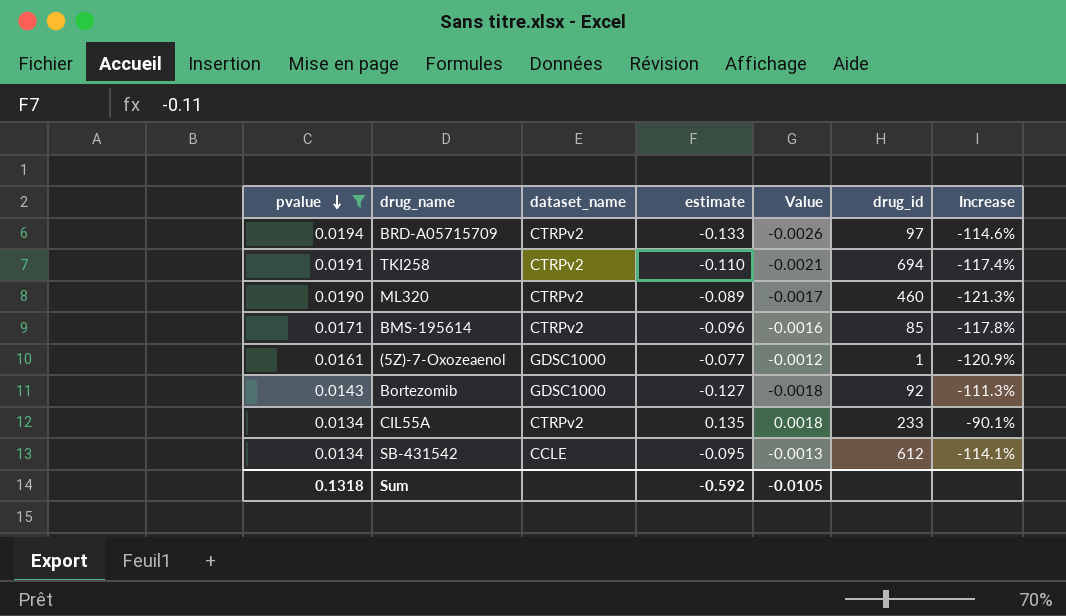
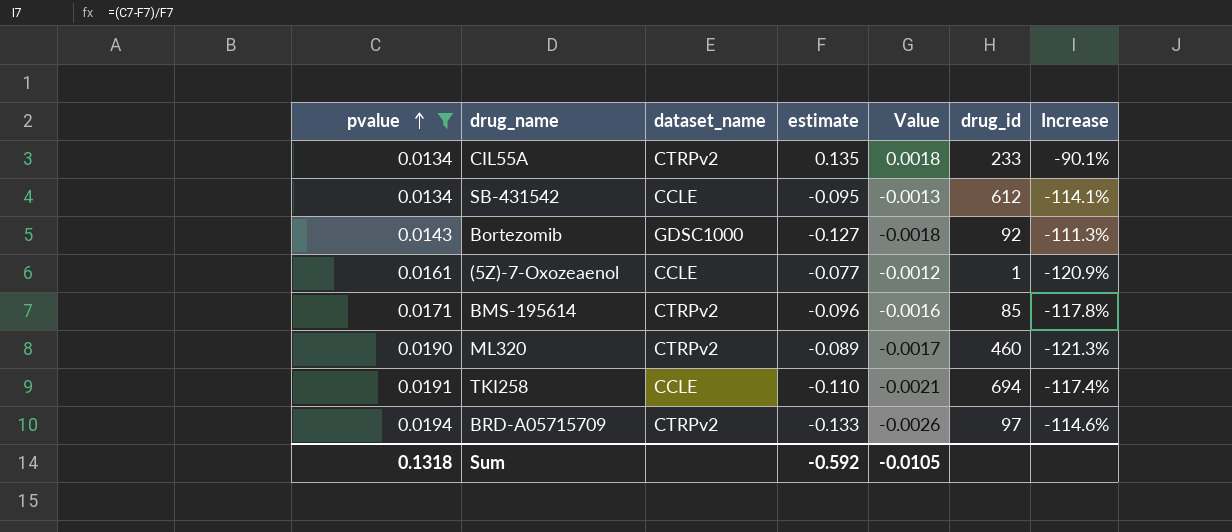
row order: pvalue descending -> pvalue ascending
(5Z)-7-Oxozeaenol | dataset_name: GDSC1000 -> CCLE
TKI258 | dataset_name: CTRPv2 -> CCLE

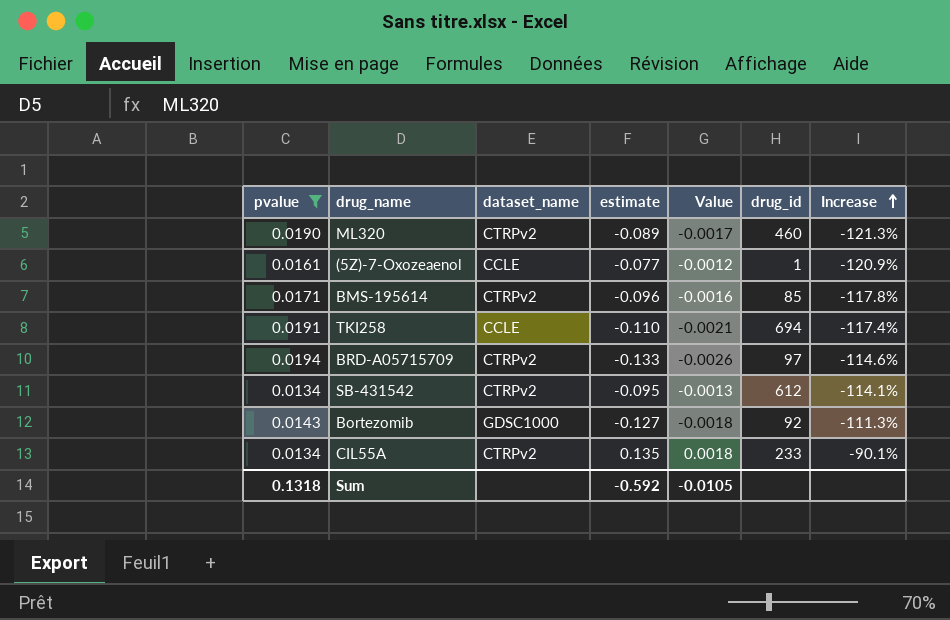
row order: pvalue ascending -> Increase ascending
SB-431542 | dataset_name: CCLE -> CTRPv2

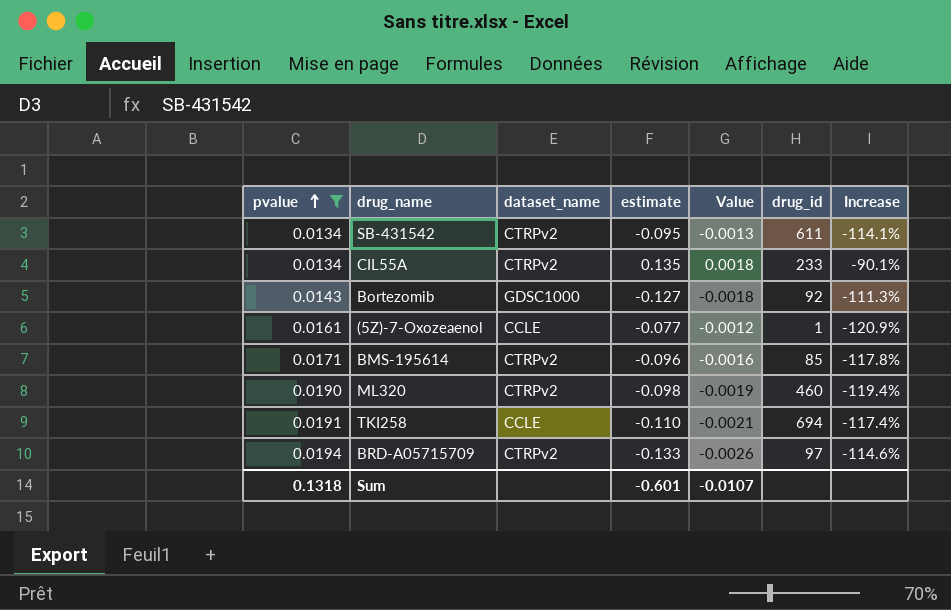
row order: Increase ascending -> pvalue ascending
SB-431542 | drug_id: 612 -> 611
ML320 | estimate: -0.089 -> -0.098
ML320 | Value: -0.0017 -> -0.0019
ML320 | Increase: -121.3% -> -119.4%
Sum | estimate: -0.592 -> -0.601
Sum | Value: -0.0105 -> -0.0107

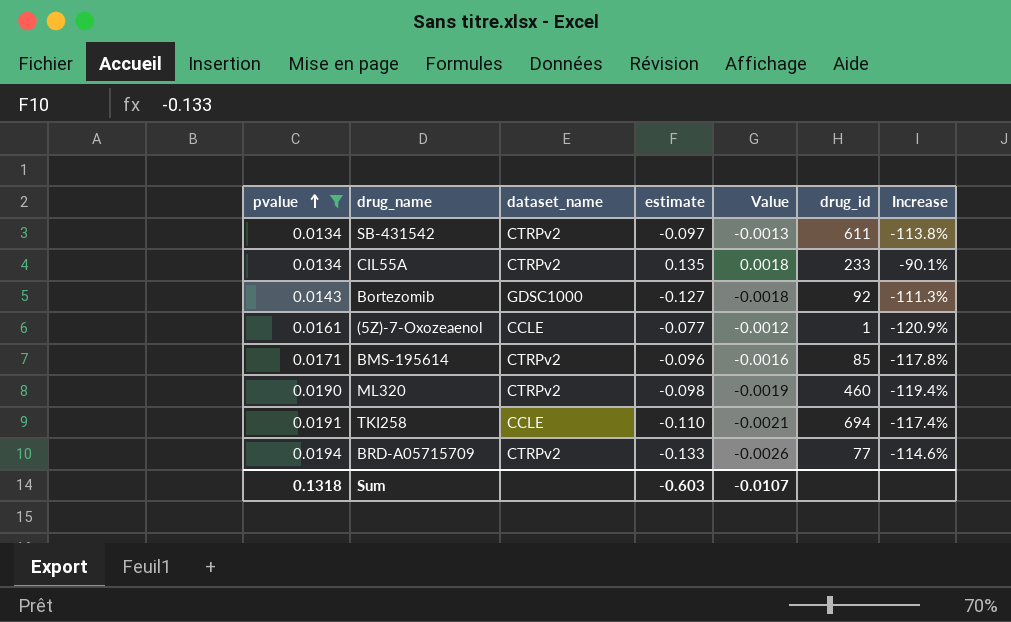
SB-431542 | estimate: -0.095 -> -0.097
SB-431542 | Increase: -114.1% -> -113.8%
BRD-A05715709 | drug_id: 97 -> 77
Sum | estimate: -0.601 -> -0.603

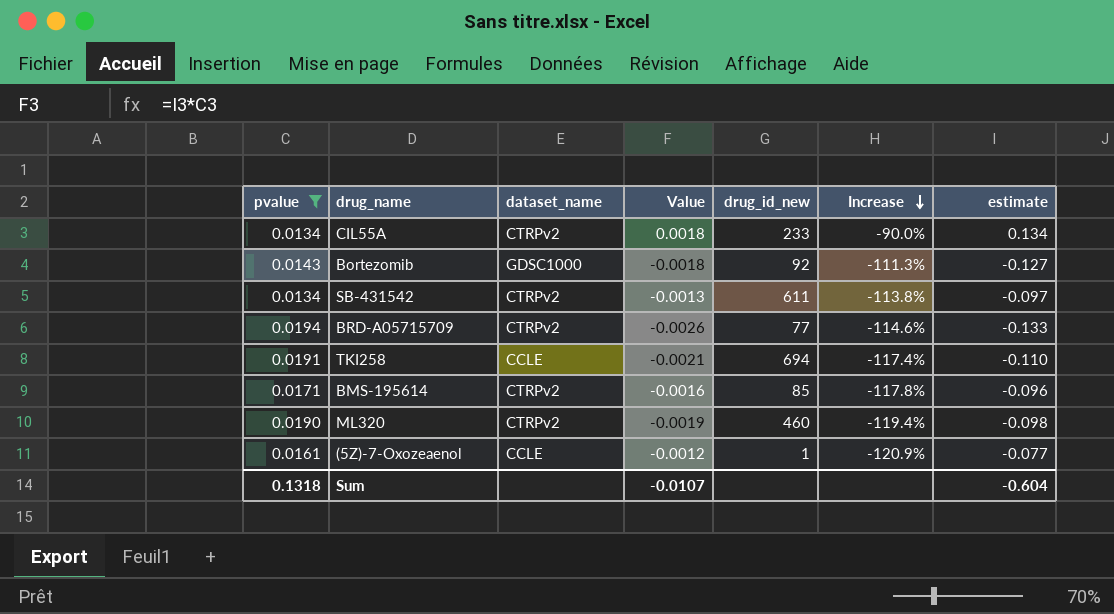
row order: pvalue ascending -> Increase descending
column name: drug_id -> drug_id_new
column estimate | position: 4 -> 7
CIL55A | Increase: -90.1% -> -90.0%
CIL55A | estimate: 0.135 -> 0.134
Sum | estimate: -0.603 -> -0.604

